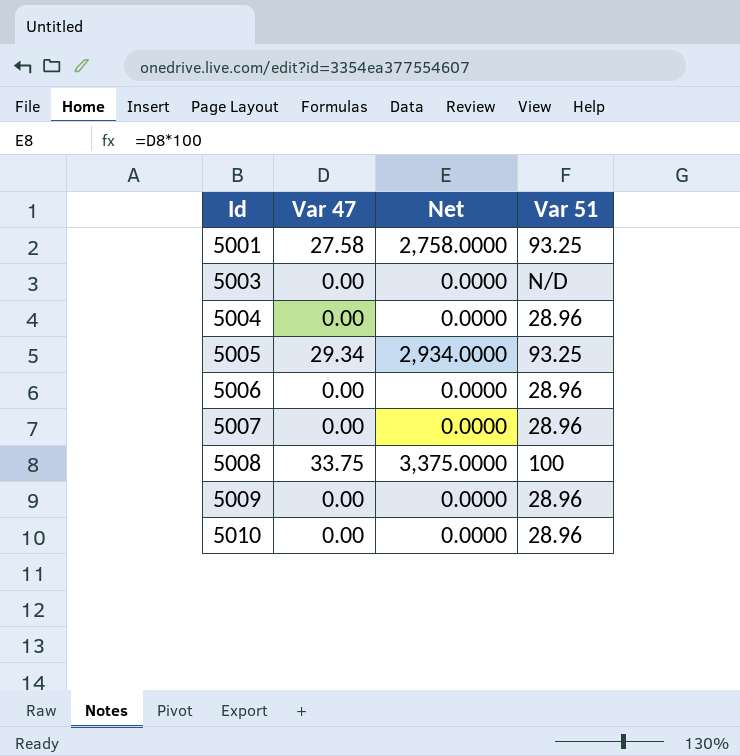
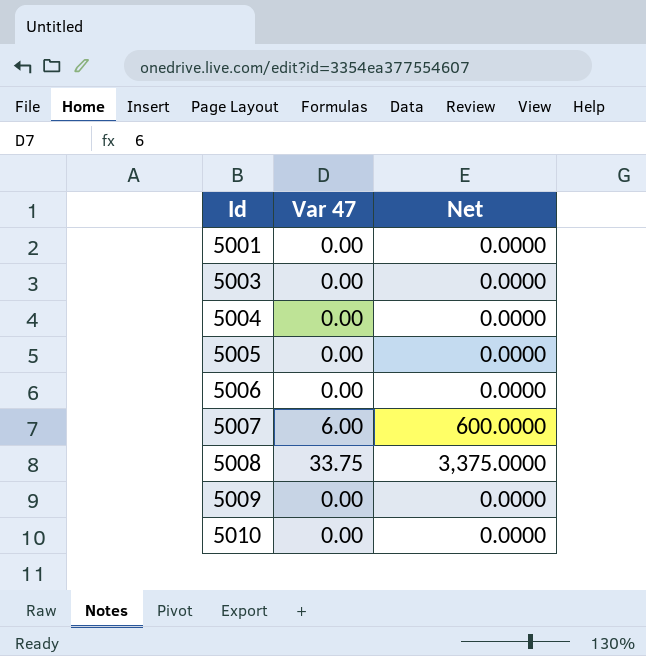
column Var 51 | position: 4 -> none
5001 | Var 47: 27.58 -> 0.00
5001 | Net: 2,758.0000 -> 0.0000
5005 | Var 47: 29.34 -> 0.00
5005 | Net: 2,934.0000 -> 0.0000
5007 | Var 47: 0.00 -> 6.00
5007 | Net: 0.0000 -> 600.0000

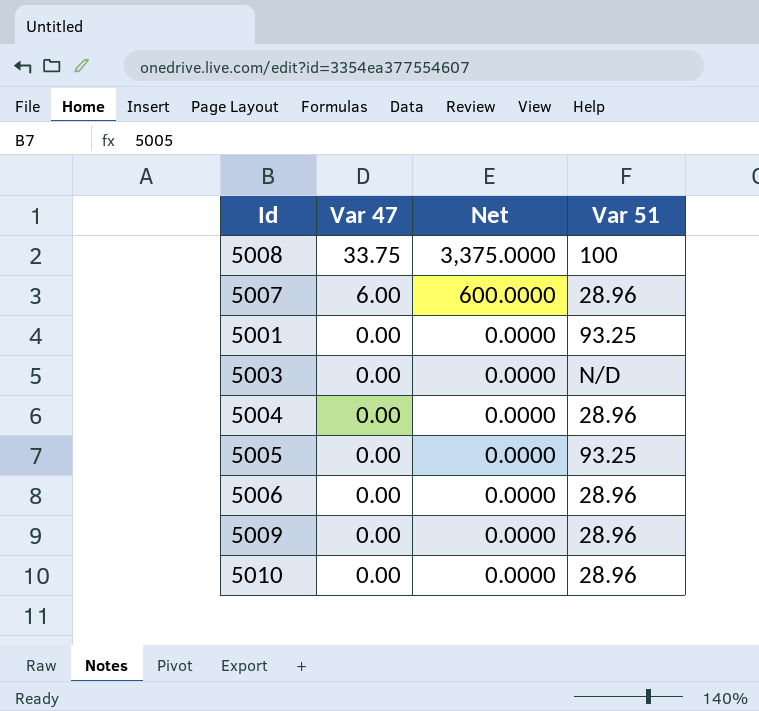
row order: Id ascending -> Var 47 descending
column Var 51 | position: none -> 4

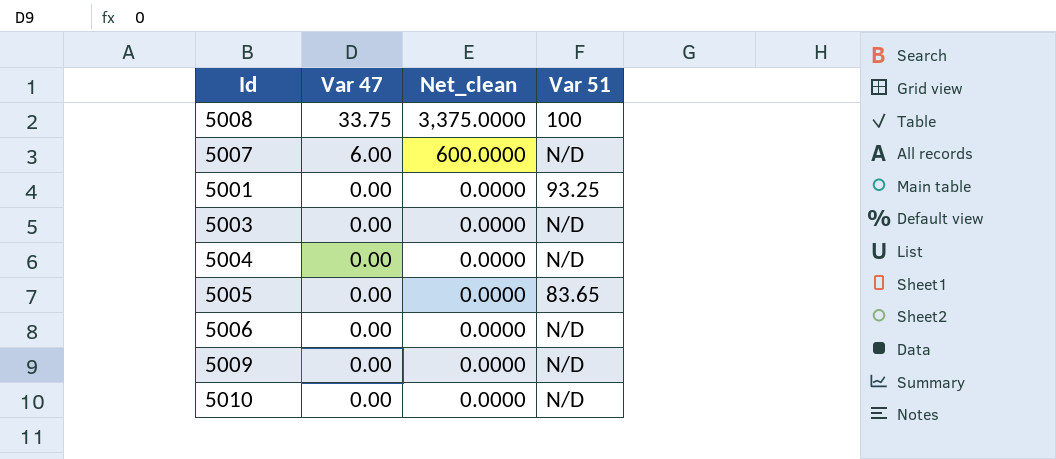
column name: Net -> Net_clean
5007 | Var 51: 28.96 -> N/D
5004 | Var 51: 28.96 -> N/D
5005 | Var 51: 93.25 -> 83.65
5006 | Var 51: 28.96 -> N/D
5009 | Var 51: 28.96 -> N/D
5010 | Var 51: 28.96 -> N/D

